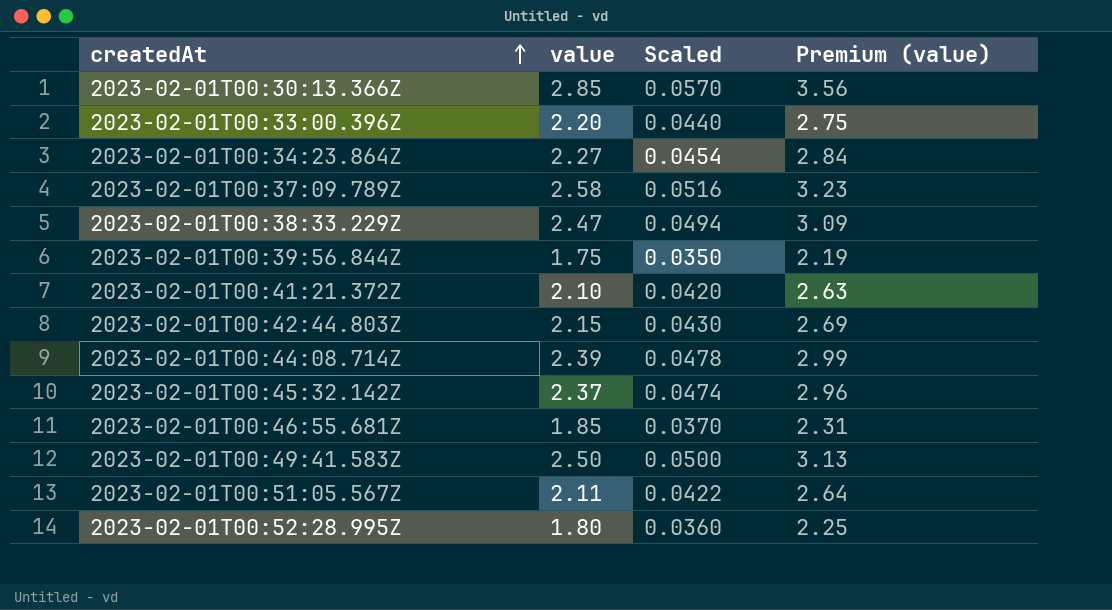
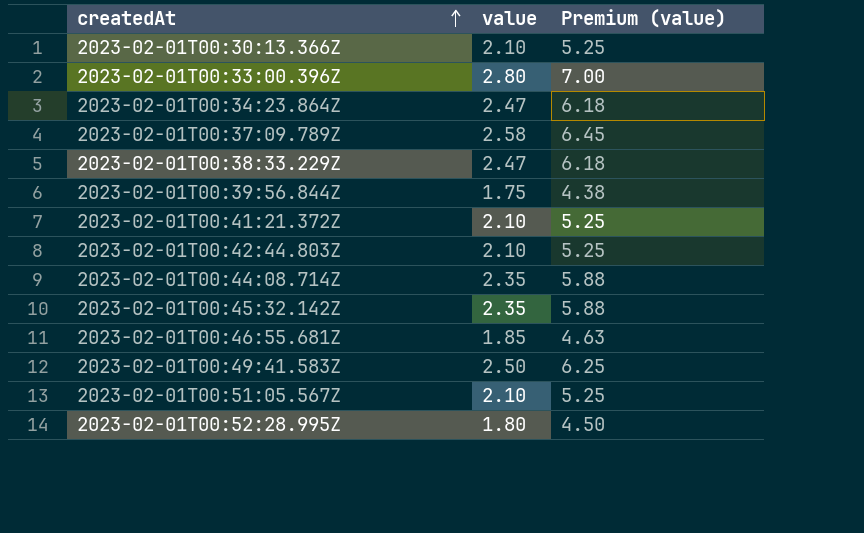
column Scaled | formula: [value] * 0.02 -> none
column Premium (value) | formula: [value] * 1.25 -> [value] * 2.5
2023-02-01T00:30:13.366Z | value: 2.85 -> 2.10
2023-02-01T00:33:00.396Z | value: 2.20 -> 2.80
2023-02-01T00:34:23.864Z | value: 2.27 -> 2.47
2023-02-01T00:42:44.803Z | value: 2.15 -> 2.10
2023-02-01T00:44:08.714Z | value: 2.39 -> 2.35
2023-02-01T00:45:32.142Z | value: 2.37 -> 2.35
2023-02-01T00:51:05.567Z | value: 2.11 -> 2.10

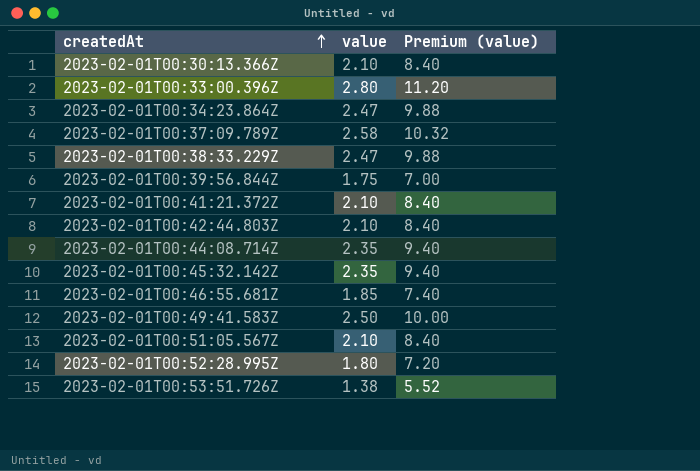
column Premium (value) | formula: [value] * 2.5 -> [value] * 4
row 2023-02-01T00:53:51.726Z: none -> 1.38 | 5.52

